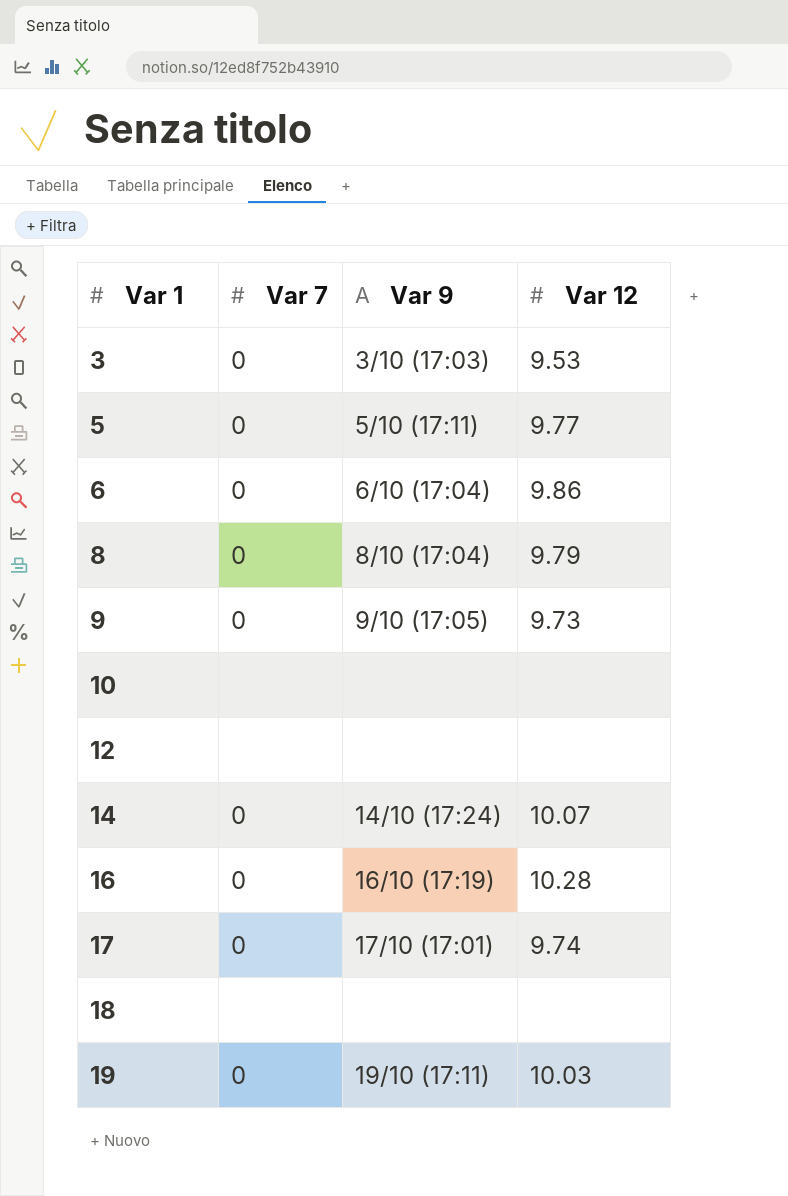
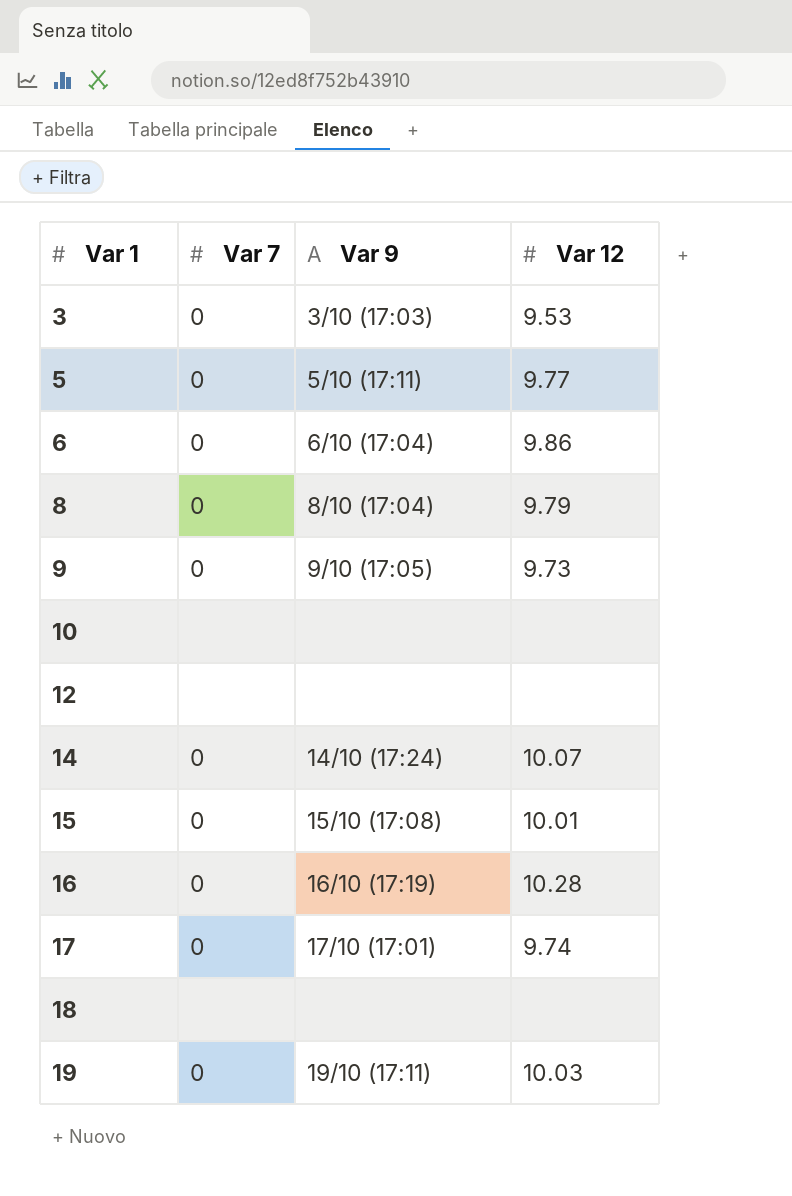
row 15: none -> 0 | 15/10 (17:08) | 10.01

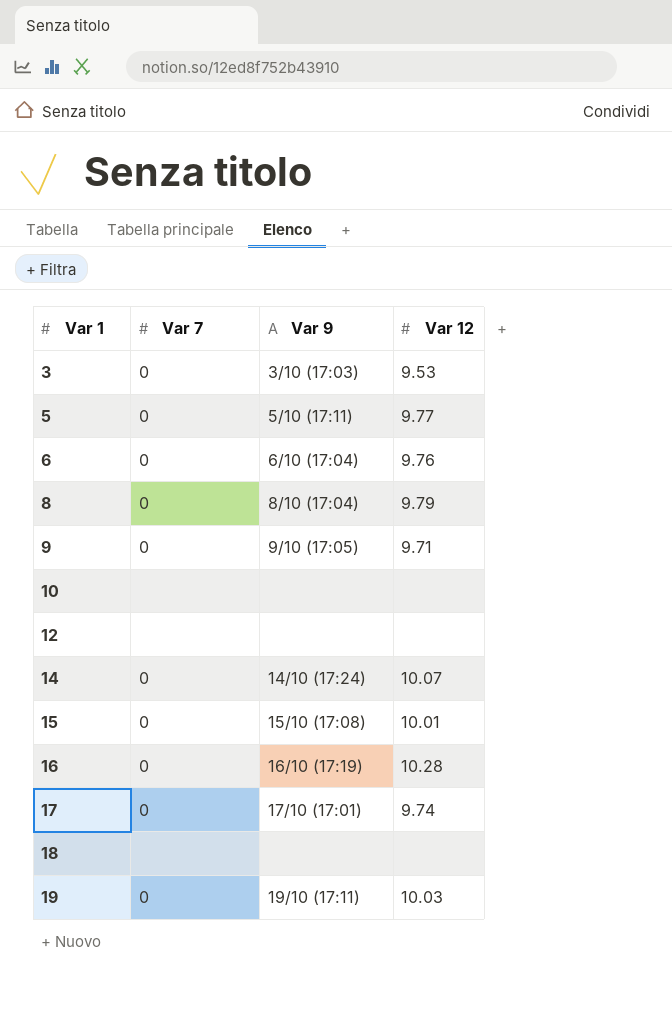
6 | Var 12: 9.86 -> 9.76
9 | Var 12: 9.73 -> 9.71

